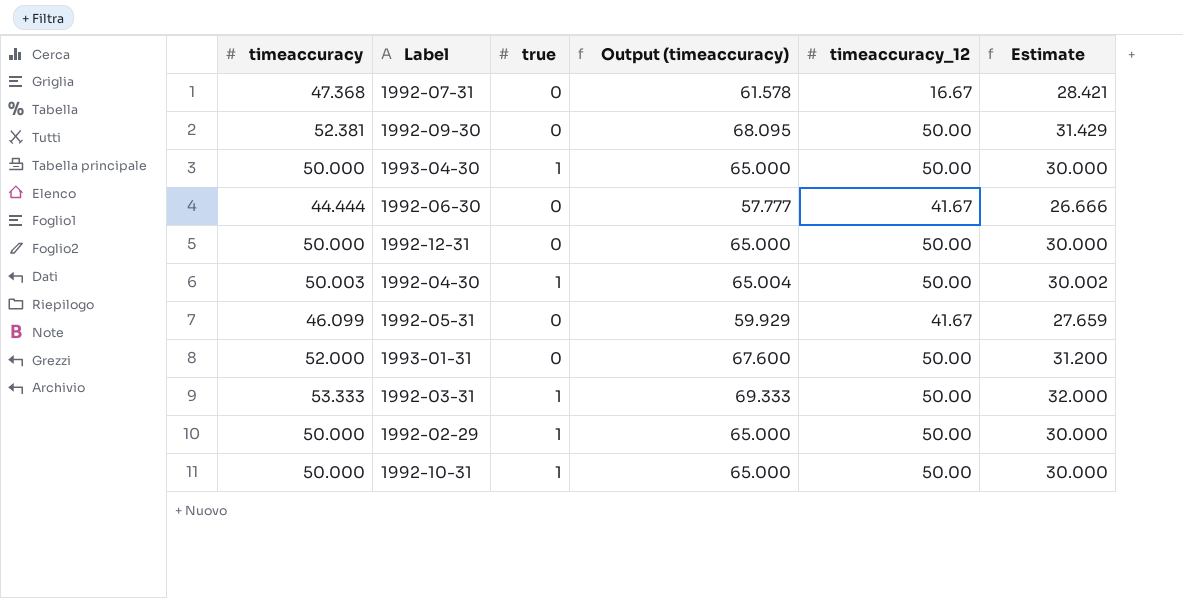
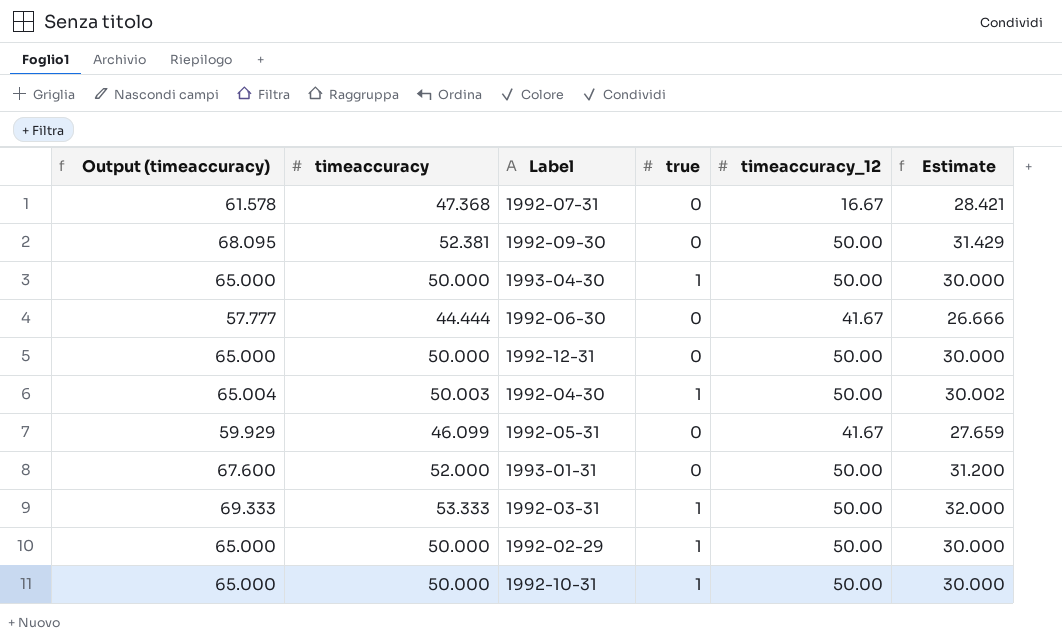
column Output (timeaccuracy) | position: 4 -> 1

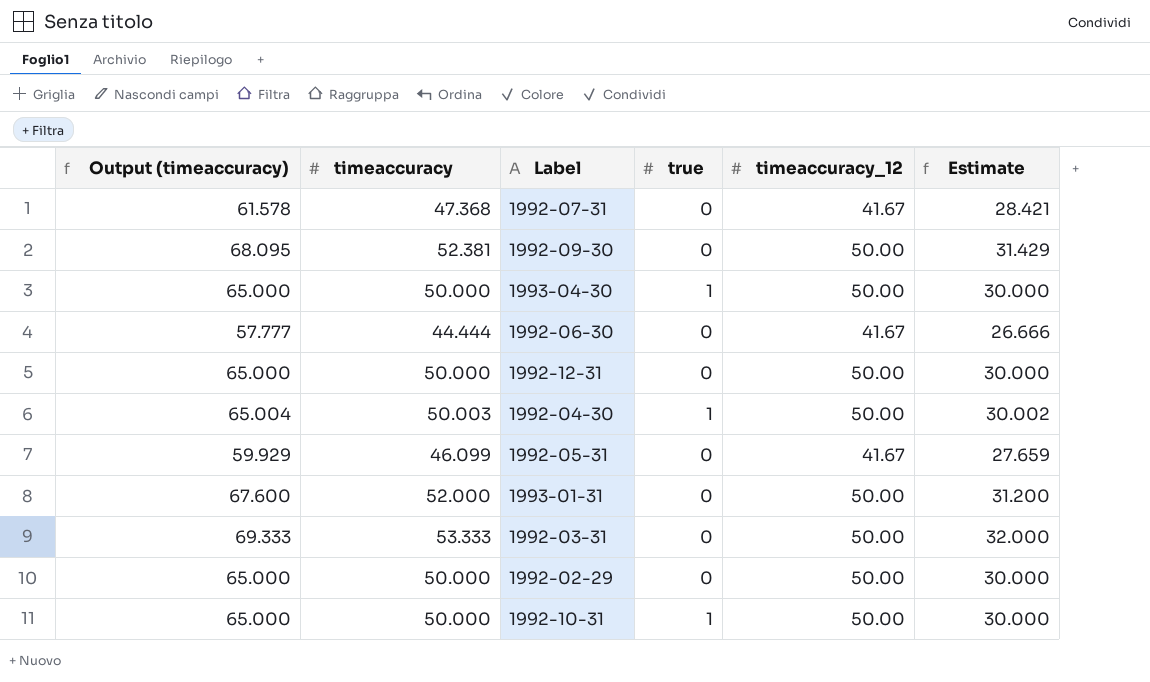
1992-07-31 | timeaccuracy_12: 16.67 -> 41.67
1992-03-31 | true: 1 -> 0
1992-02-29 | true: 1 -> 0

